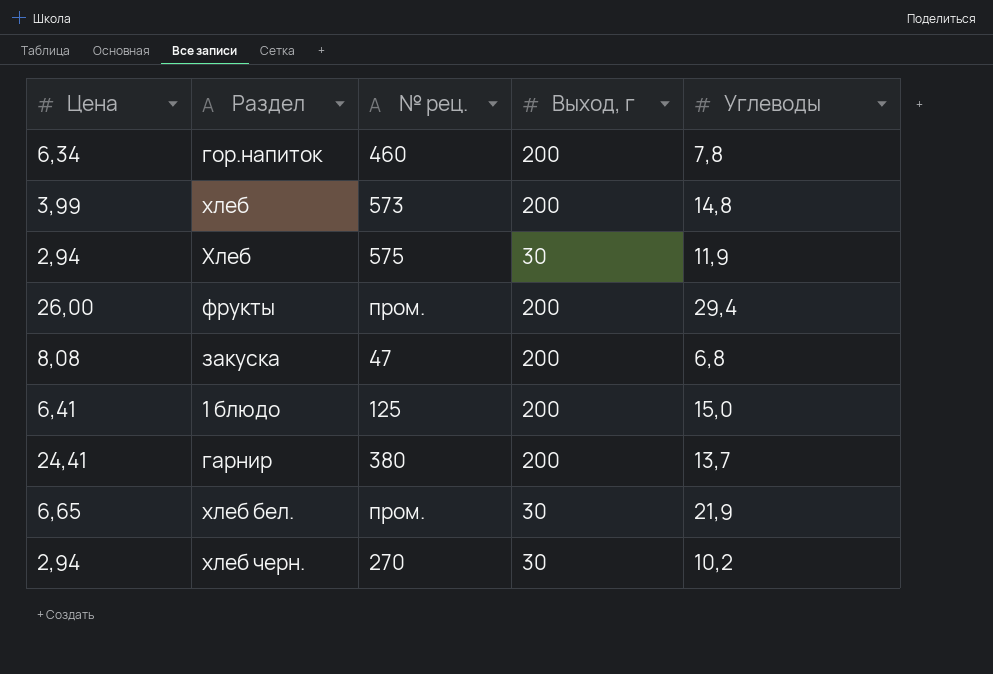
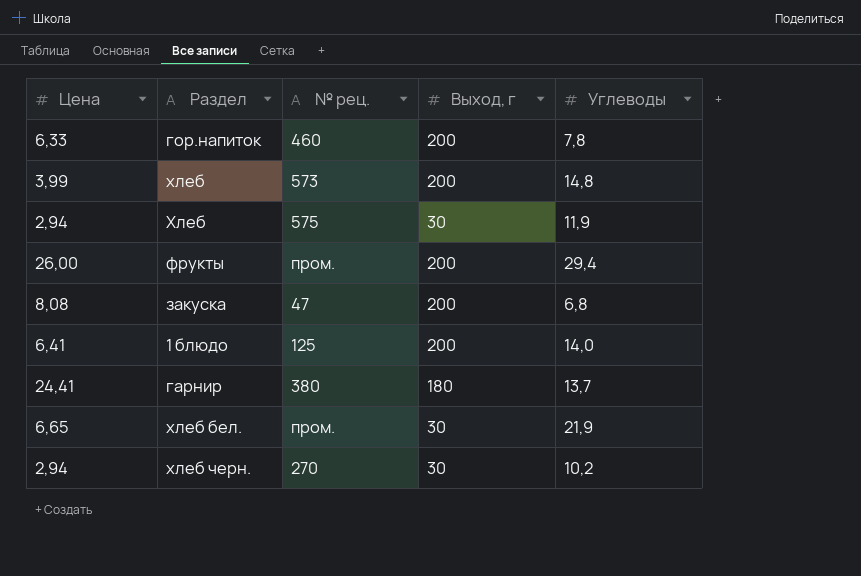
гор.напиток | Цена: 6,34 -> 6,33
1 блюдо | Углеводы: 15,0 -> 14,0
гарнир | Выход, г: 200 -> 180

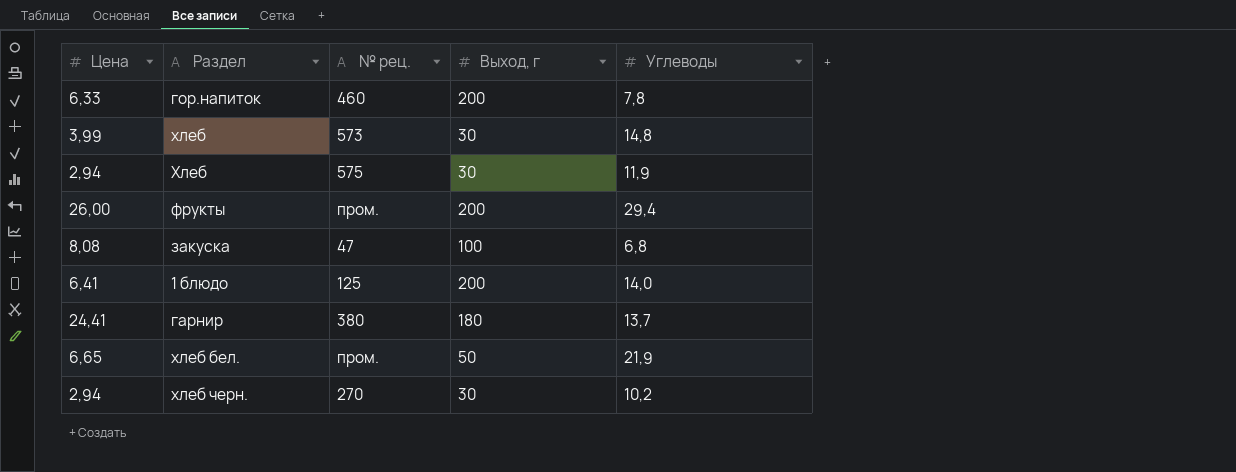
хлеб | Выход, г: 200 -> 30
закуска | Выход, г: 200 -> 100
хлеб бел. | Выход, г: 30 -> 50

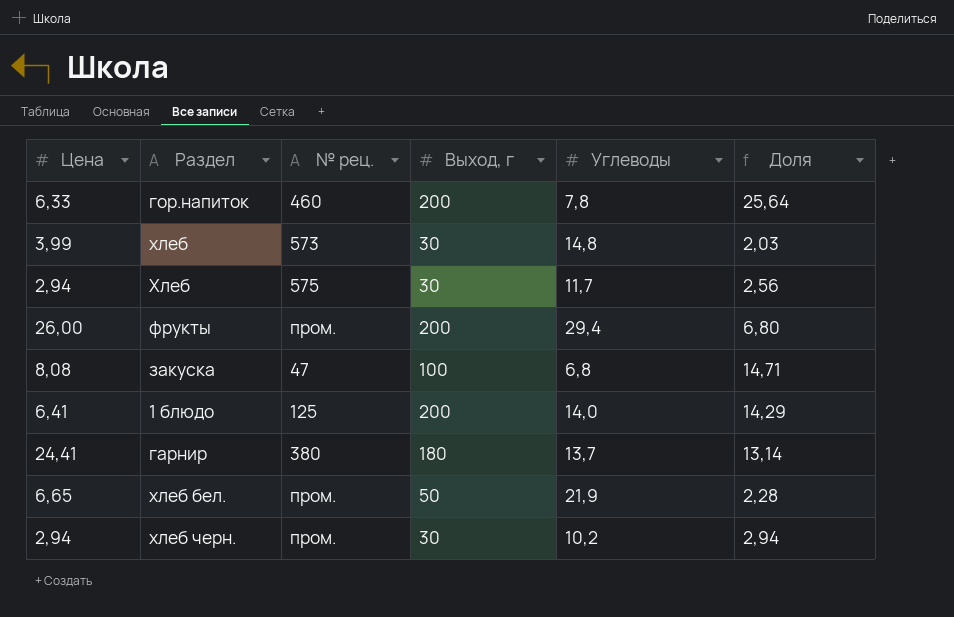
column Доля | formula: none -> [Выход, г] / [Углеводы]
Хлеб | Углеводы: 11,9 -> 11,7
хлеб черн. | № рец.: 270 -> пром.

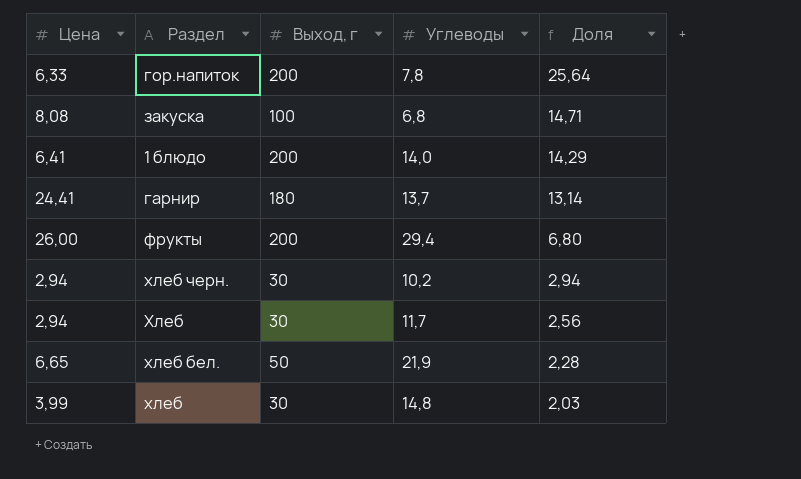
row order: none -> Доля descending
column № рец. | position: 3 -> none

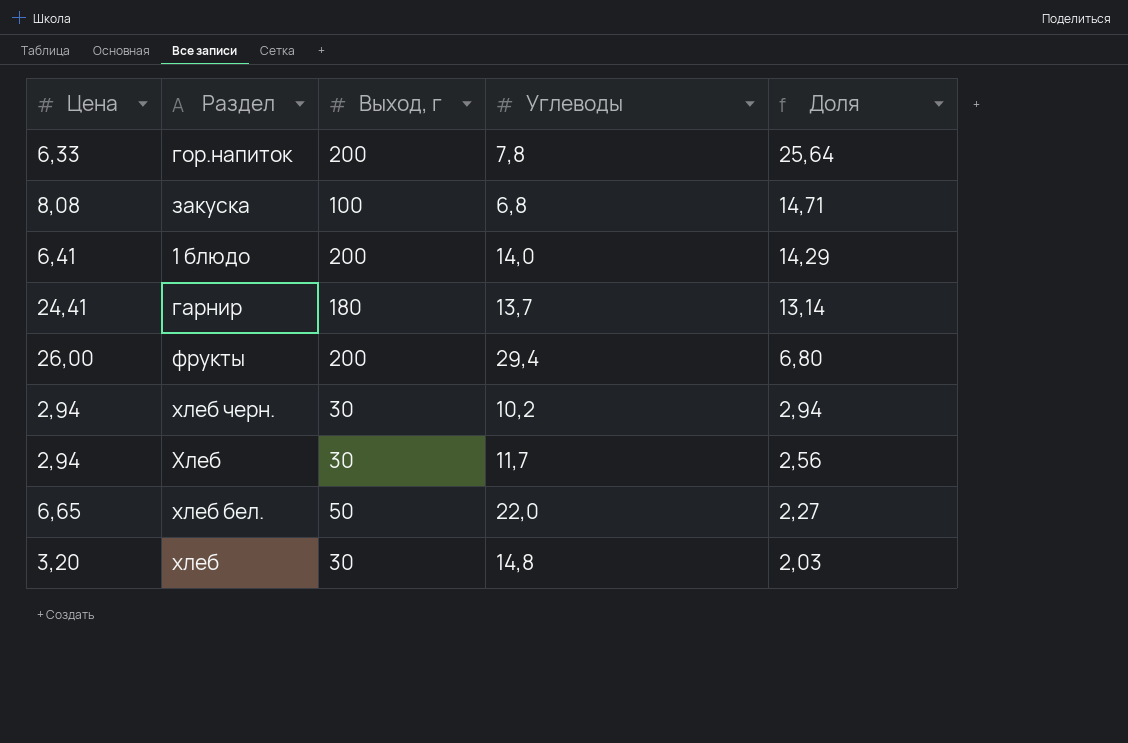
хлеб бел. | Углеводы: 21,9 -> 22,0
хлеб бел. | Доля: 2,28 -> 2,27
хлеб | Цена: 3,99 -> 3,20

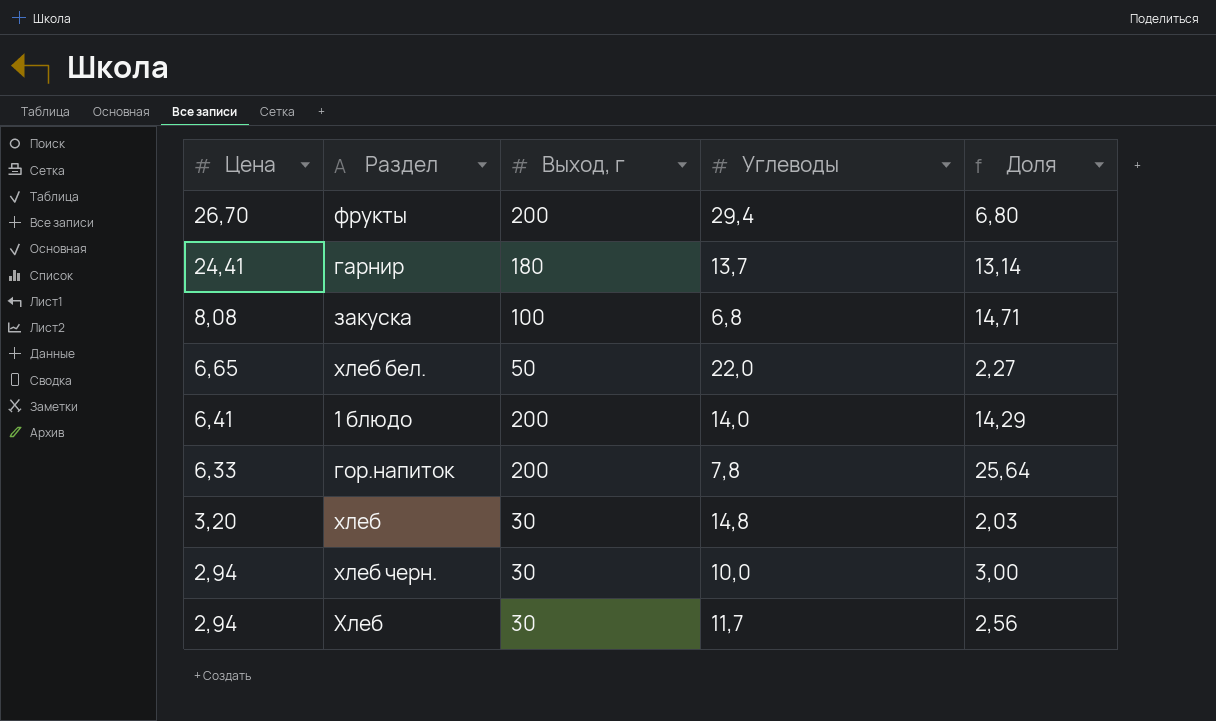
row order: Доля descending -> Цена descending
фрукты | Цена: 26,00 -> 26,70
хлеб черн. | Углеводы: 10,2 -> 10,0
хлеб черн. | Доля: 2,94 -> 3,00

